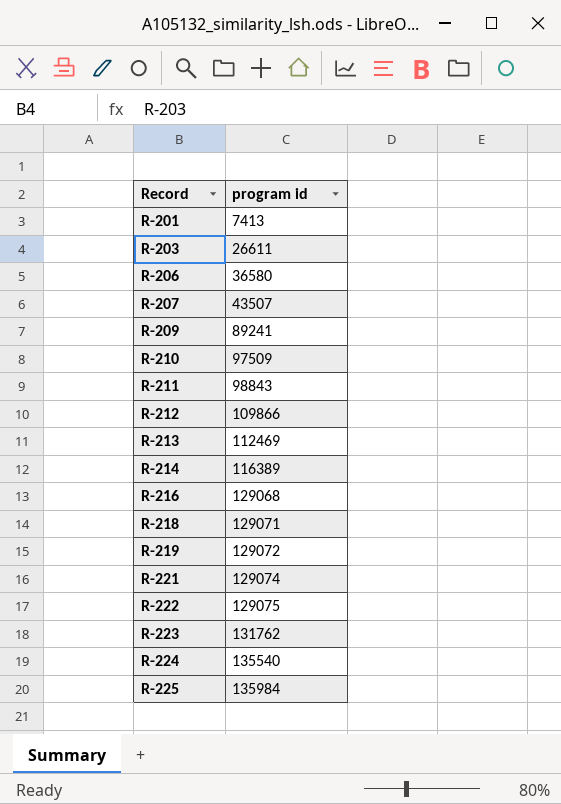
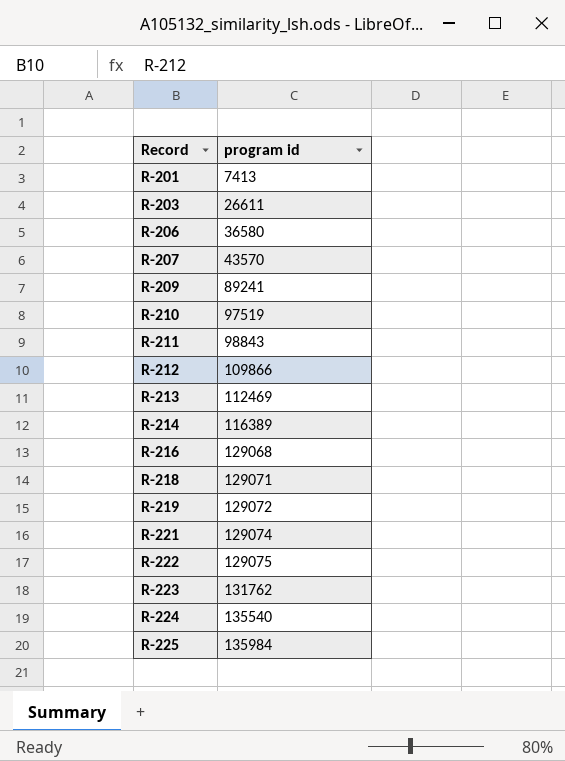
R-207 | program id: 43507 -> 43570
R-210 | program id: 97509 -> 97519

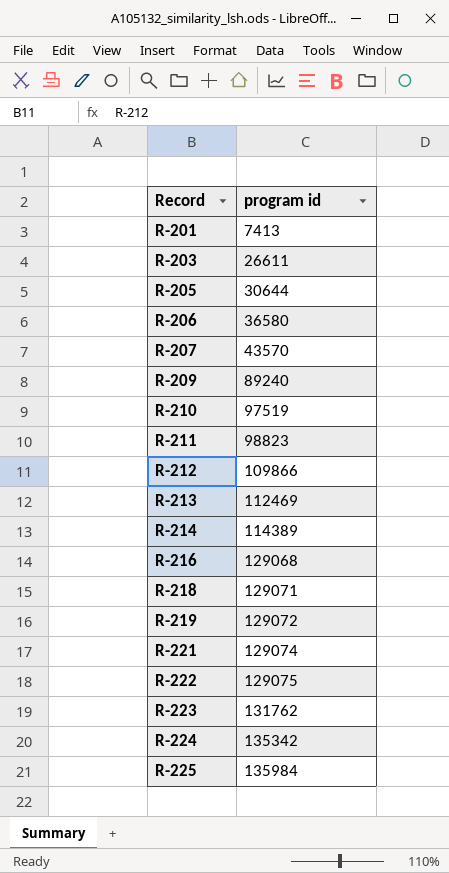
row R-205: none -> 30644
R-209 | program id: 89241 -> 89240
R-211 | program id: 98843 -> 98823
R-214 | program id: 116389 -> 114389
R-224 | program id: 135540 -> 135342

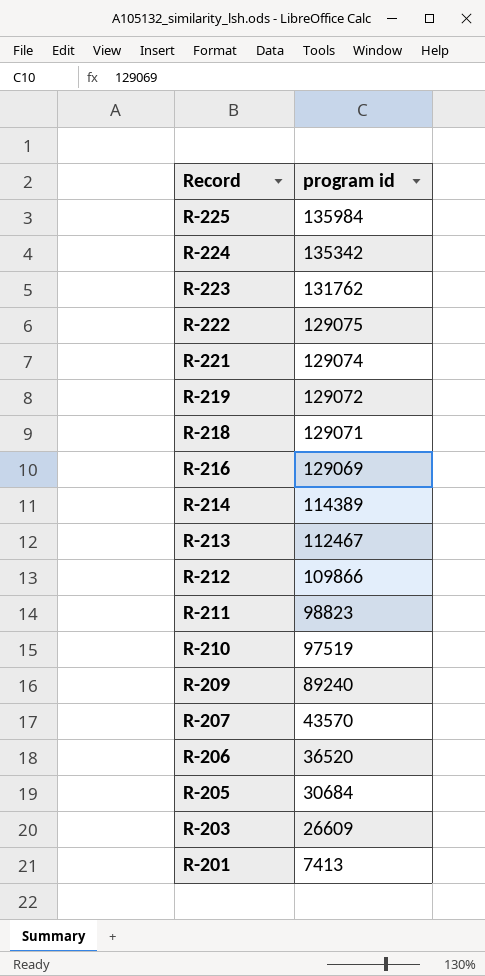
row order: Record ascending -> Record descending
R-216 | program id: 129068 -> 129069
R-213 | program id: 112469 -> 112467
R-206 | program id: 36580 -> 36520
R-205 | program id: 30644 -> 30684
R-203 | program id: 26611 -> 26609

